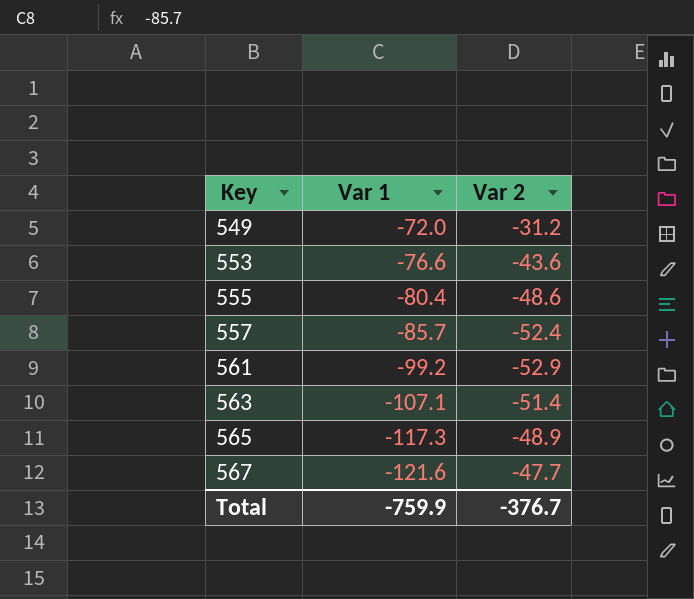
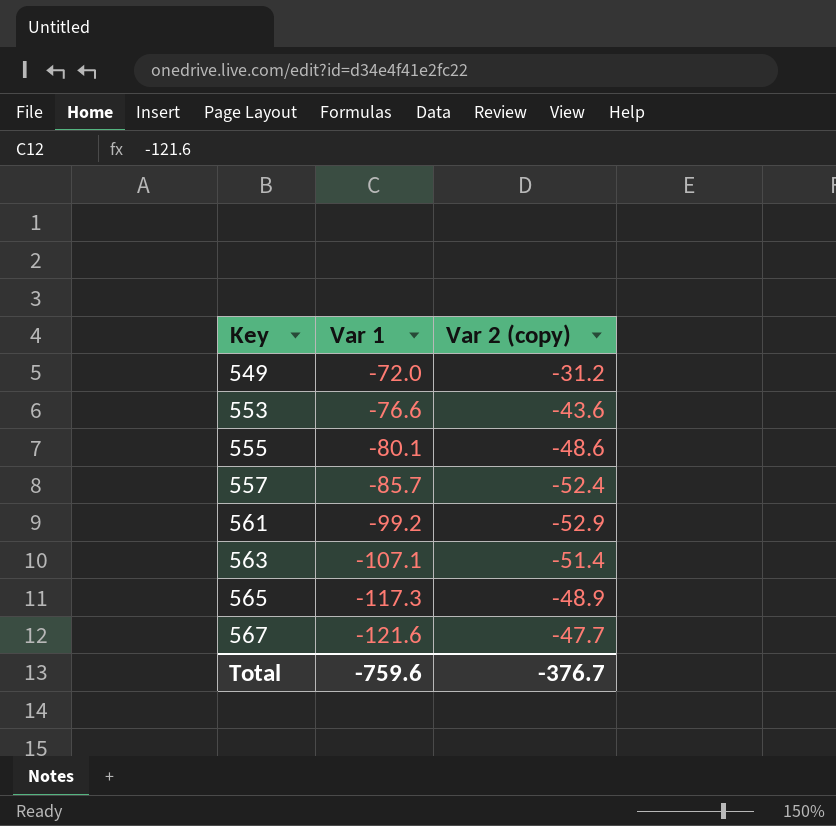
column name: Var 2 -> Var 2 (copy)
555 | Var 1: -80.4 -> -80.1
Total | Var 1: -759.9 -> -759.6

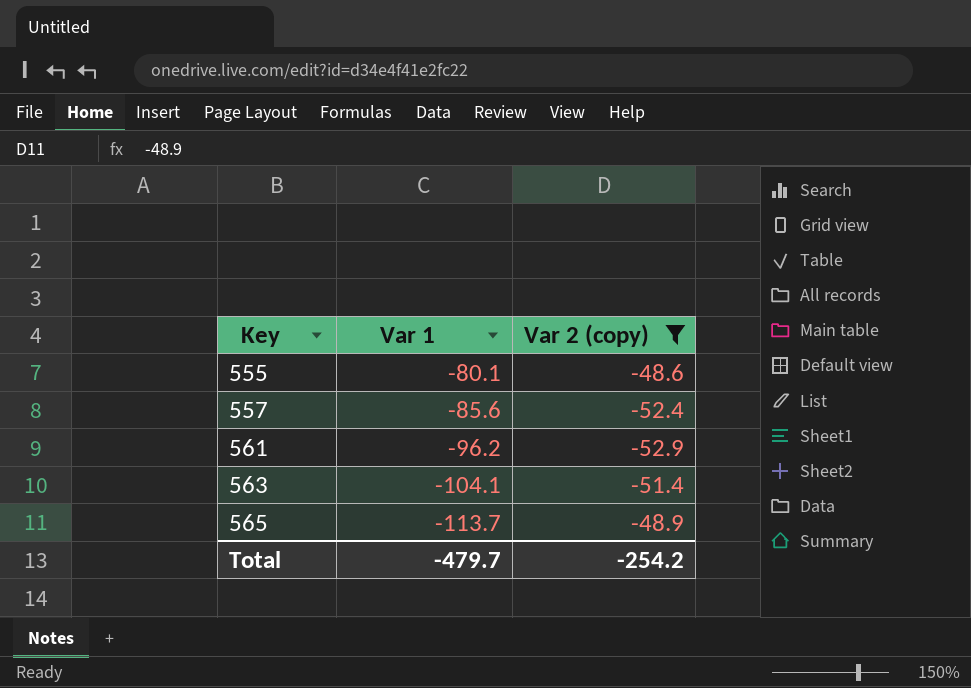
filter: none -> Var 2 (copy) <= -48.6
557 | Var 1: -85.7 -> -85.6
561 | Var 1: -99.2 -> -96.2
563 | Var 1: -107.1 -> -104.1
565 | Var 1: -117.3 -> -113.7
Total | Var 1: -759.6 -> -479.7
Total | Var 2 (copy): -376.7 -> -254.2

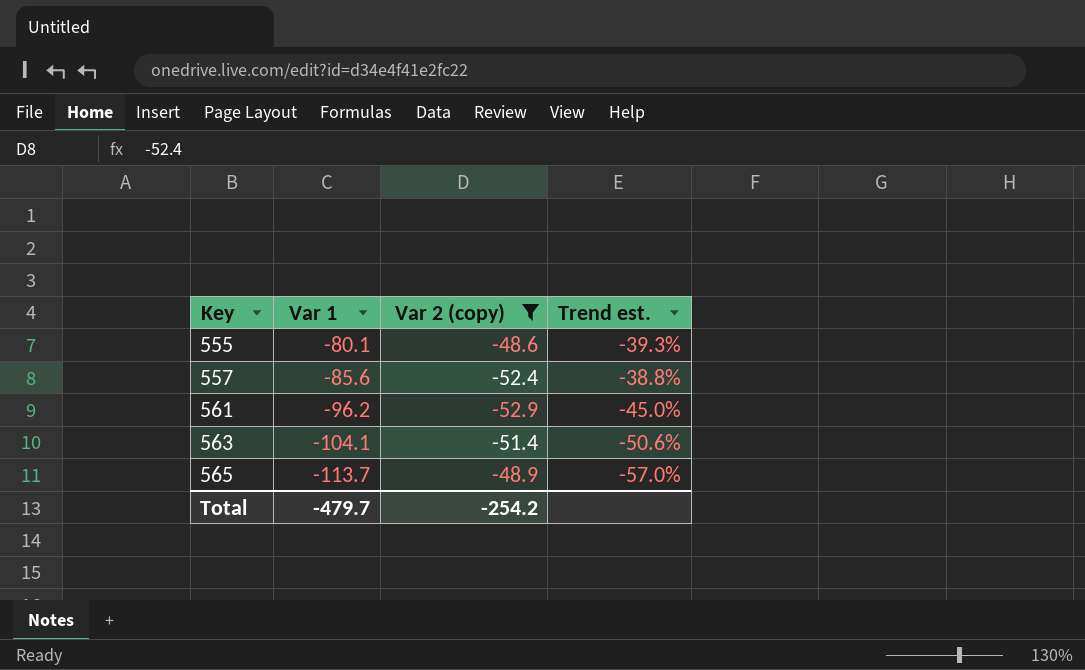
column Trend est. | formula: none -> ([Var 2 (copy)] - [Var 1]) / [Var 1]

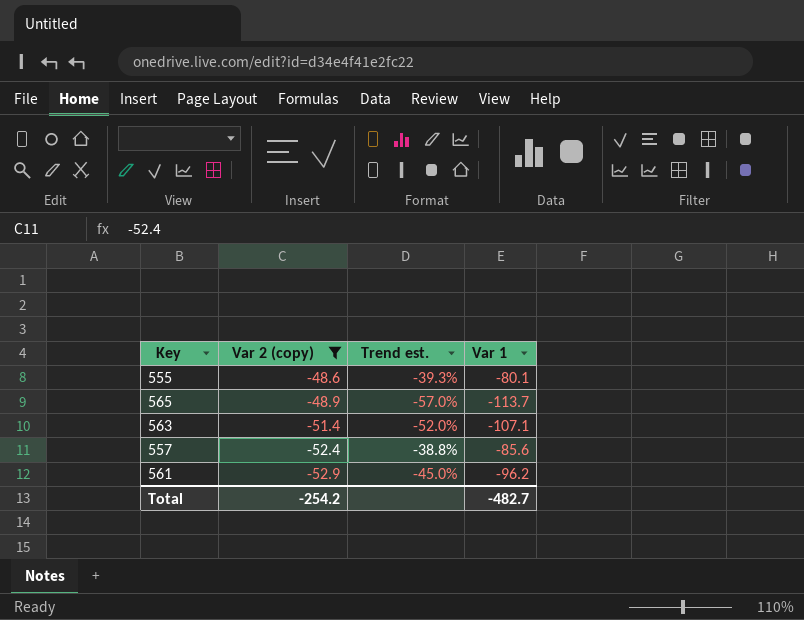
row order: Key ascending -> Var 2 (copy) descending
column Var 1 | position: 2 -> 4
563 | Trend est.: -50.6% -> -52.0%
563 | Var 1: -104.1 -> -107.1
Total | Var 1: -479.7 -> -482.7

